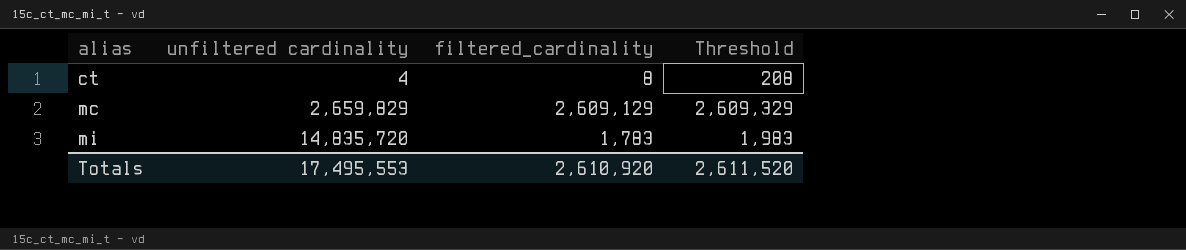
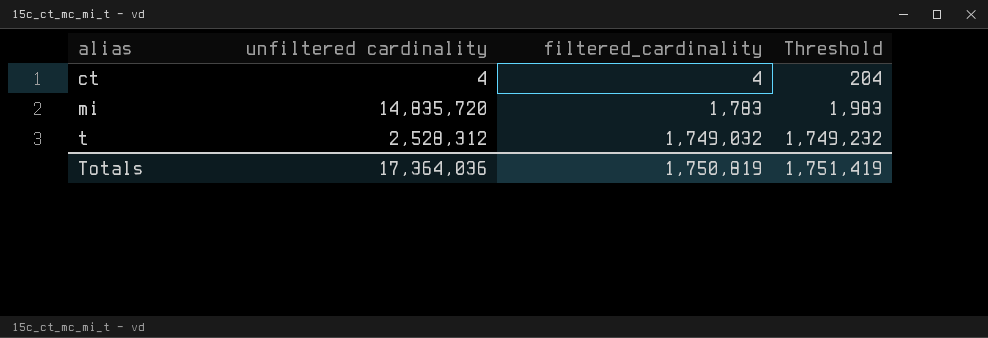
row mc: 2,659,829 | 2,609,129 | 2,609,329 -> none
ct | filtered_cardinality: 8 -> 4
ct | Threshold: 208 -> 204
row t: none -> 2,528,312 | 1,749,032 | 1,749,232
Totals | unfiltered cardinality: 17,495,553 -> 17,364,036
Totals | filtered_cardinality: 2,610,920 -> 1,750,819
Totals | Threshold: 2,611,520 -> 1,751,419

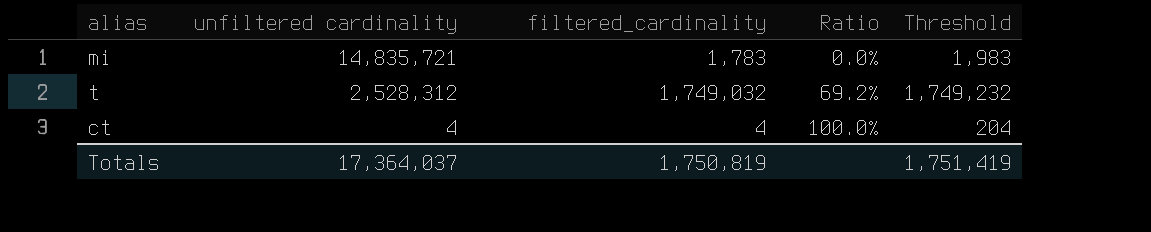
row order: alias ascending -> unfiltered cardinality descending
column Ratio | formula: none -> [filtered_cardinality] / [unfiltered cardinality]
mi | unfiltered cardinality: 14,835,720 -> 14,835,721
Totals | unfiltered cardinality: 17,364,036 -> 17,364,037

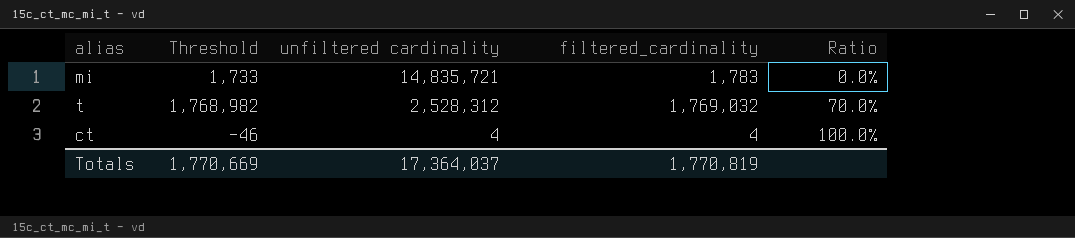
column Threshold | formula: [filtered_cardinality] + 200 -> [filtered_cardinality] - 50
column Threshold | position: 5 -> 2
t | filtered_cardinality: 1,749,032 -> 1,769,032
t | Ratio: 69.2% -> 70.0%
Totals | Threshold: 1,751,419 -> 1,770,669
Totals | filtered_cardinality: 1,750,819 -> 1,770,819

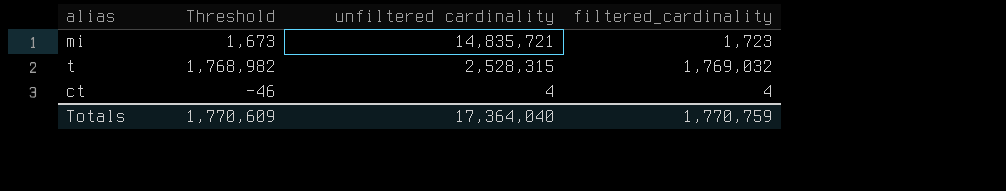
column Ratio | formula: [filtered_cardinality] / [unfiltered cardinality] -> none
mi | Threshold: 1,733 -> 1,673
mi | filtered_cardinality: 1,783 -> 1,723
t | unfiltered cardinality: 2,528,312 -> 2,528,315
Totals | Threshold: 1,770,669 -> 1,770,609
Totals | unfiltered cardinality: 17,364,037 -> 17,364,040
Totals | filtered_cardinality: 1,770,819 -> 1,770,759

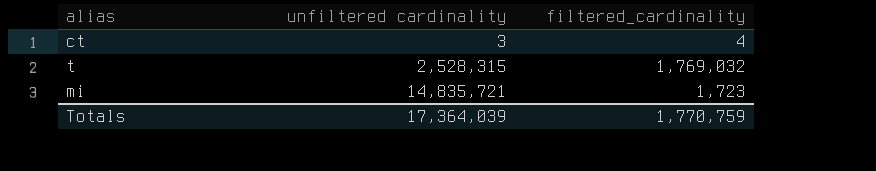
row order: unfiltered cardinality descending -> unfiltered cardinality ascending
column Threshold | formula: [filtered_cardinality] - 50 -> none
ct | unfiltered cardinality: 4 -> 3
Totals | unfiltered cardinality: 17,364,040 -> 17,364,039

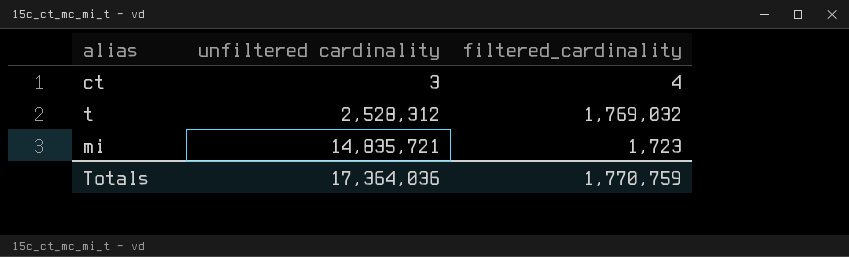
t | unfiltered cardinality: 2,528,315 -> 2,528,312
Totals | unfiltered cardinality: 17,364,039 -> 17,364,036

